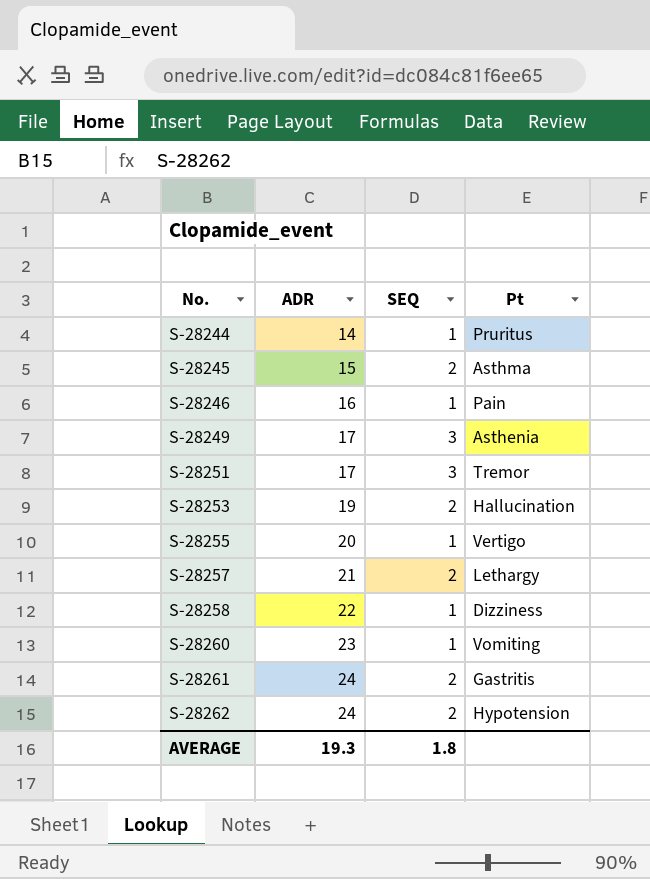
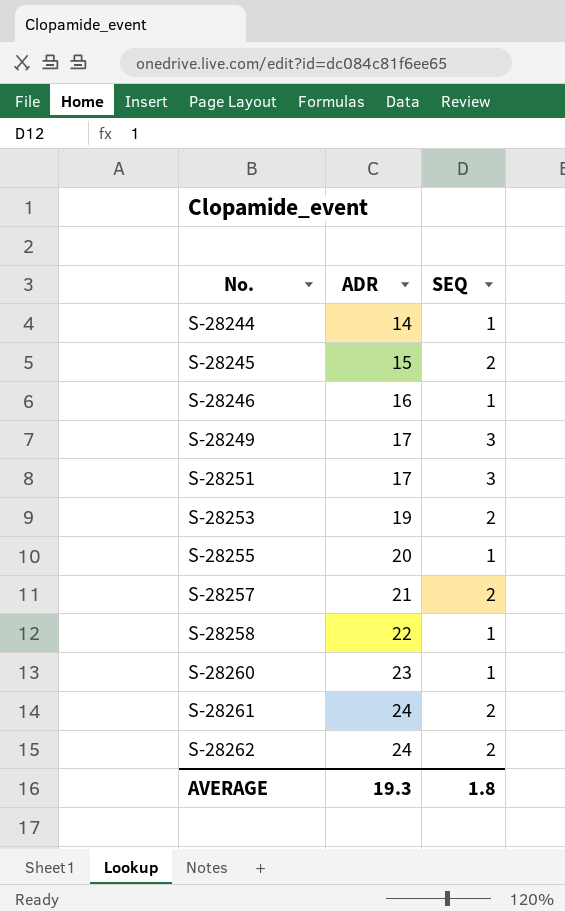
column Pt | position: 4 -> none

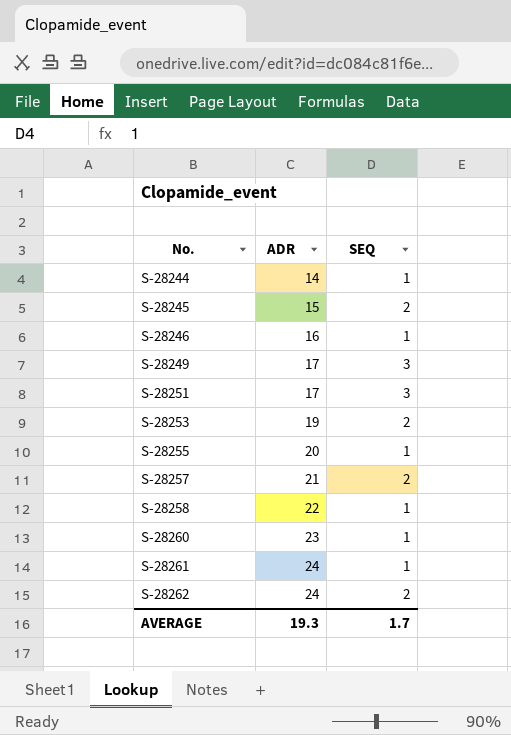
S-28261 | SEQ: 2 -> 1
AVERAGE | SEQ: 1.8 -> 1.7

